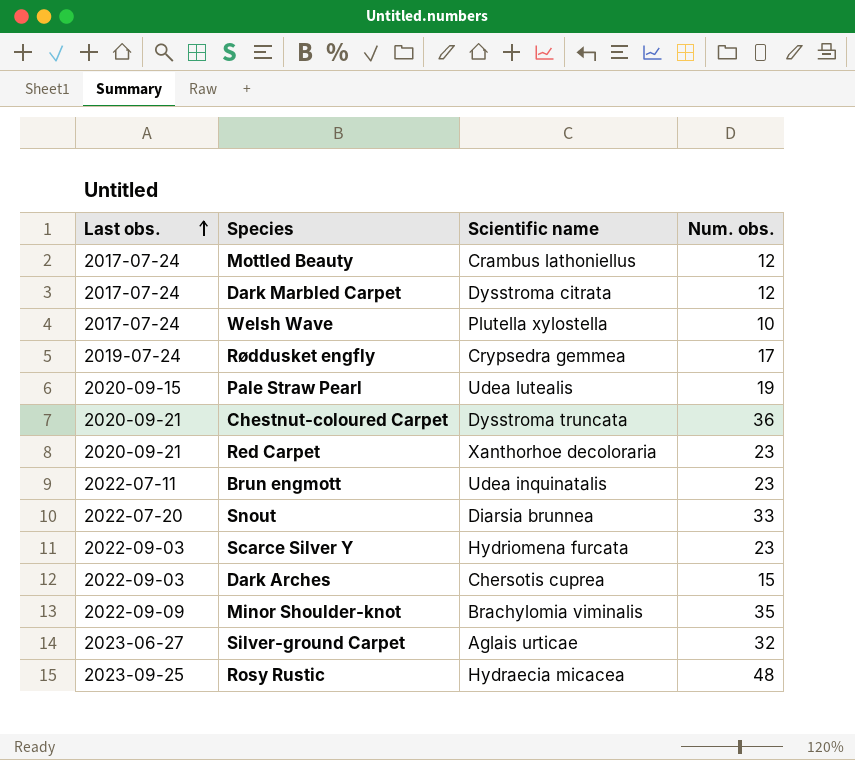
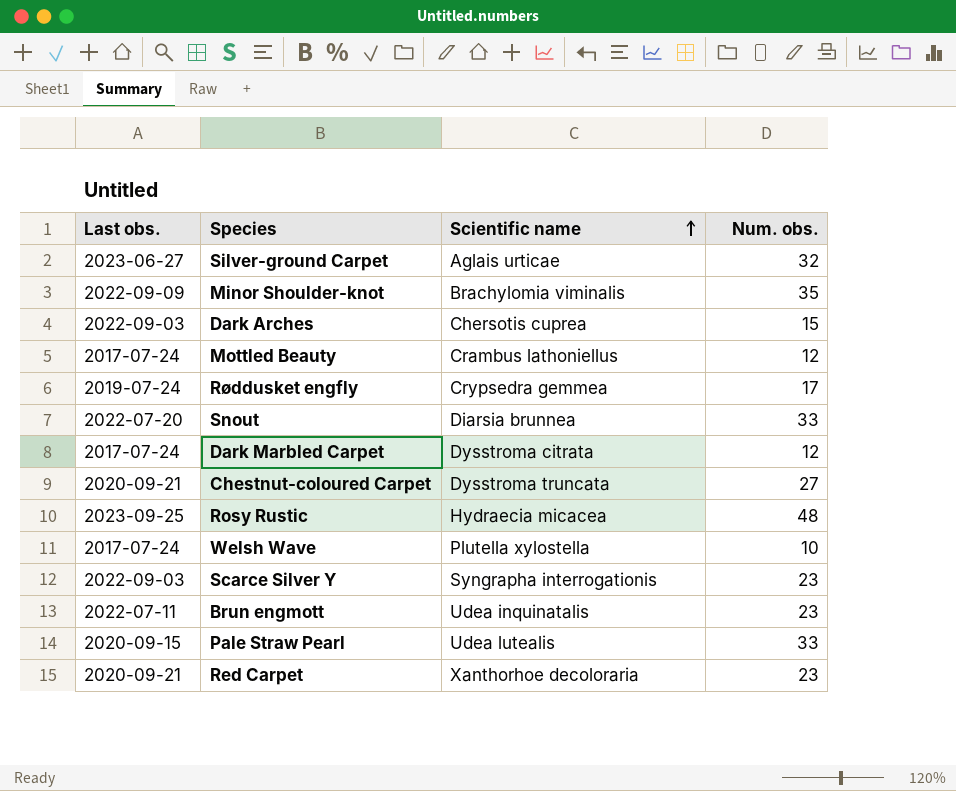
row order: Last obs. ascending -> Scientific name ascending
Chestnut-coloured Carpet | Num. obs.: 36 -> 27
Scarce Silver Y | Scientific name: Hydriomena furcata -> Syngrapha interrogationis
Pale Straw Pearl | Num. obs.: 19 -> 33

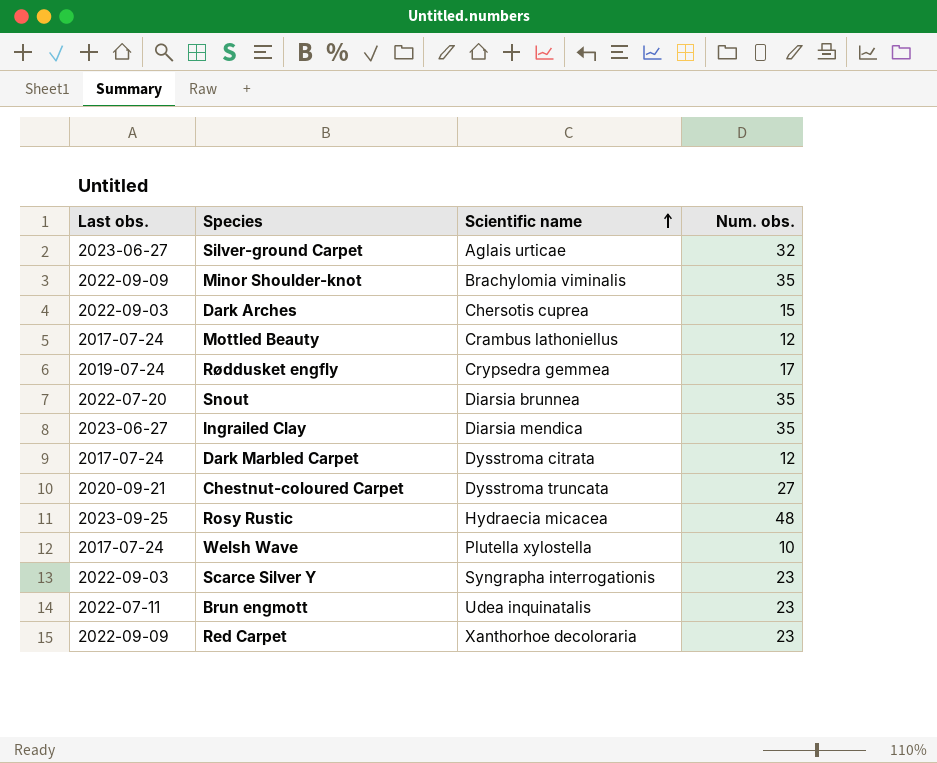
row Pale Straw Pearl: 2020-09-15 | Udea lutealis | 33 -> none
Snout | Num. obs.: 33 -> 35
row Ingrailed Clay: none -> 2023-06-27 | Diarsia mendica | 35
Red Carpet | Last obs.: 2020-09-21 -> 2022-09-09

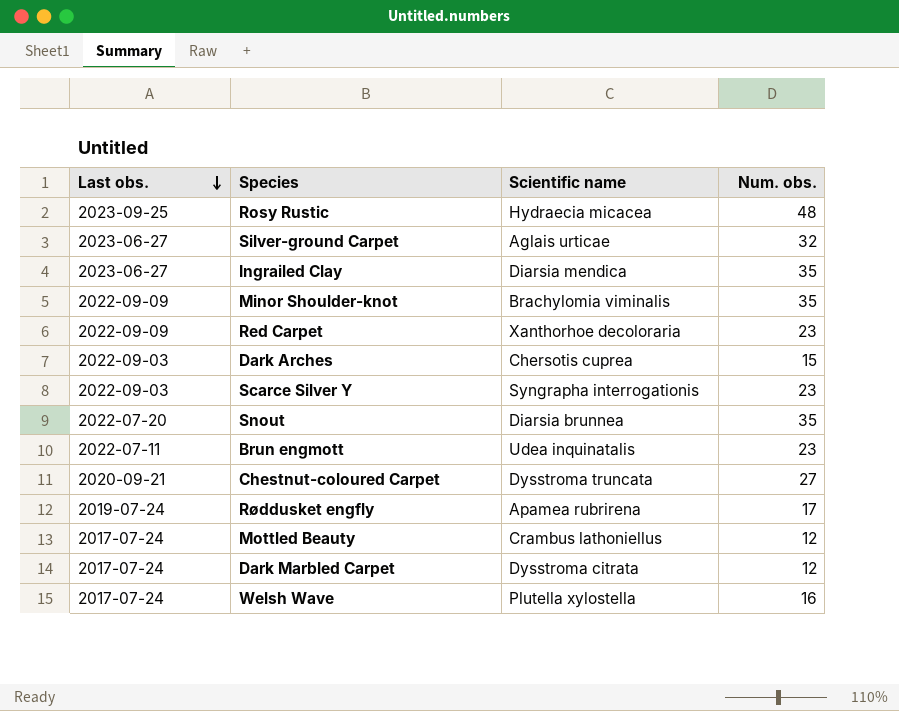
row order: Scientific name ascending -> Last obs. descending
Røddusket engfly | Scientific name: Crypsedra gemmea -> Apamea rubrirena
Welsh Wave | Num. obs.: 10 -> 16

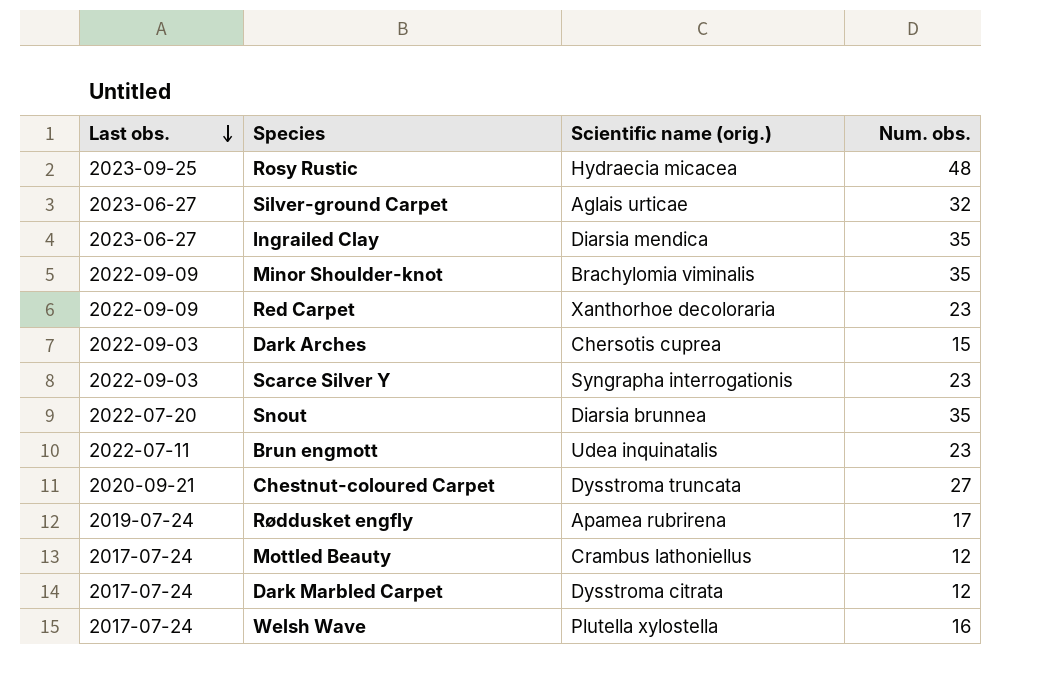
column name: Scientific name -> Scientific name (orig.)

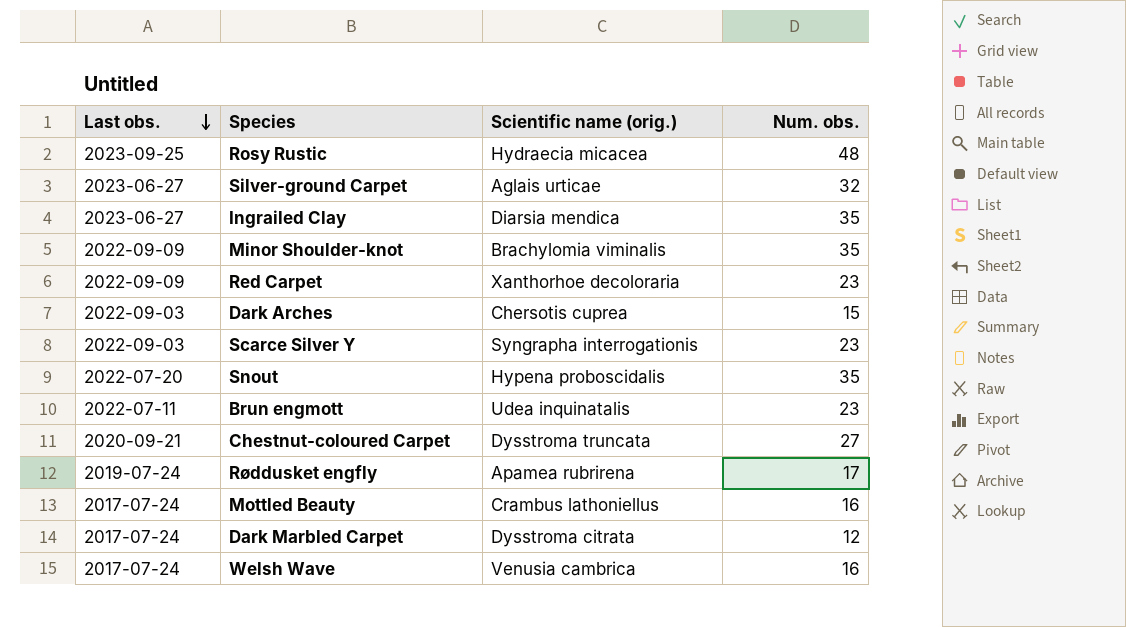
Snout | Scientific name (orig.): Diarsia brunnea -> Hypena proboscidalis
Mottled Beauty | Num. obs.: 12 -> 16
Welsh Wave | Scientific name (orig.): Plutella xylostella -> Venusia cambrica

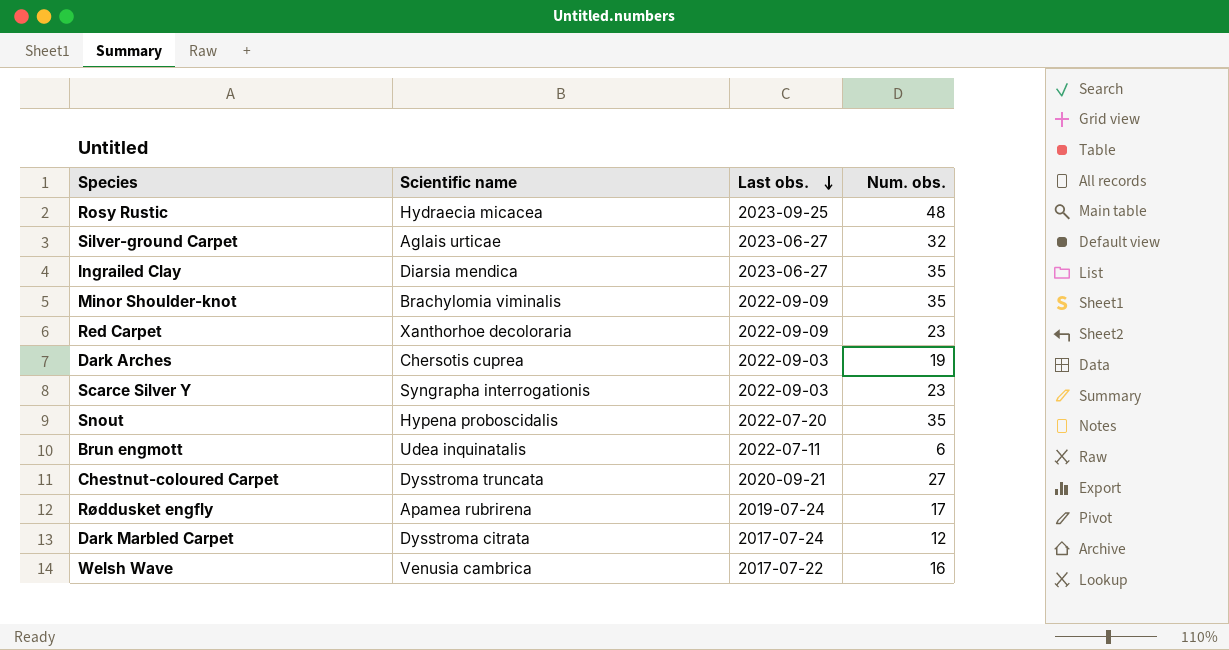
column name: Scientific name (orig.) -> Scientific name
column Last obs. | position: 1 -> 3
row Mottled Beauty: 2017-07-24 | Crambus lathoniellus | 16 -> none
Dark Arches | Num. obs.: 15 -> 19
Brun engmott | Num. obs.: 23 -> 6
Welsh Wave | Last obs.: 2017-07-24 -> 2017-07-22

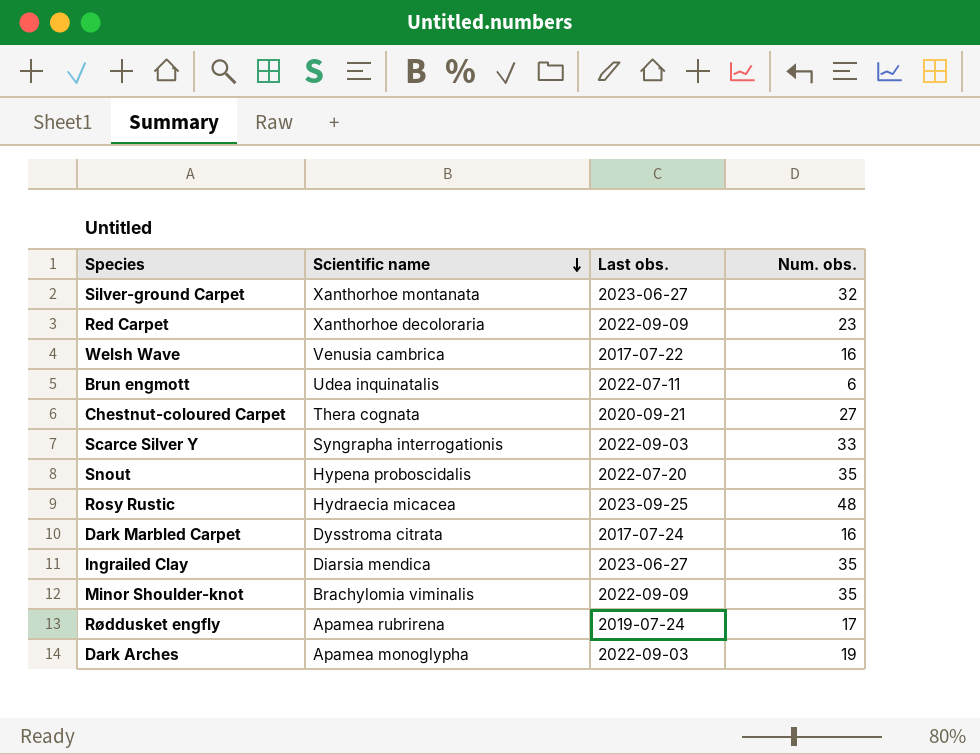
row order: Last obs. descending -> Scientific name descending
Silver-ground Carpet | Scientific name: Aglais urticae -> Xanthorhoe montanata
Chestnut-coloured Carpet | Scientific name: Dysstroma truncata -> Thera cognata
Scarce Silver Y | Num. obs.: 23 -> 33
Dark Marbled Carpet | Num. obs.: 12 -> 16
Dark Arches | Scientific name: Chersotis cuprea -> Apamea monoglypha

